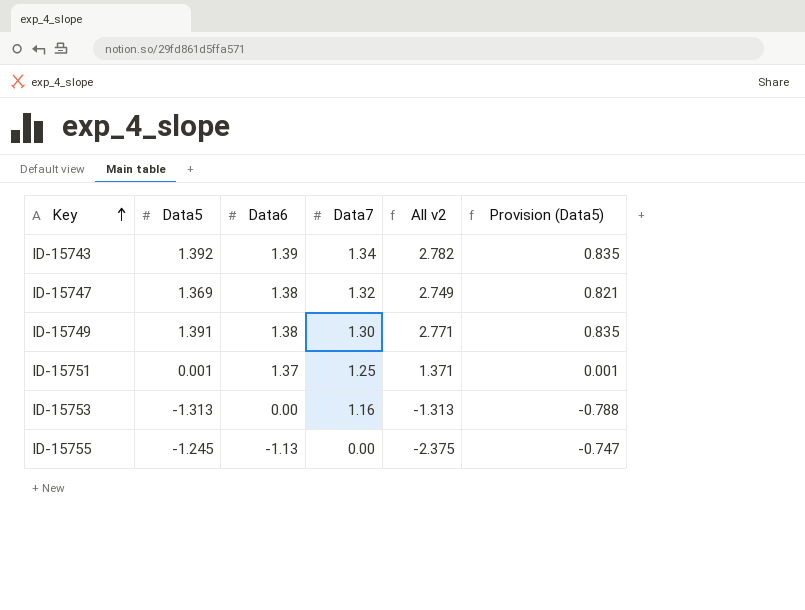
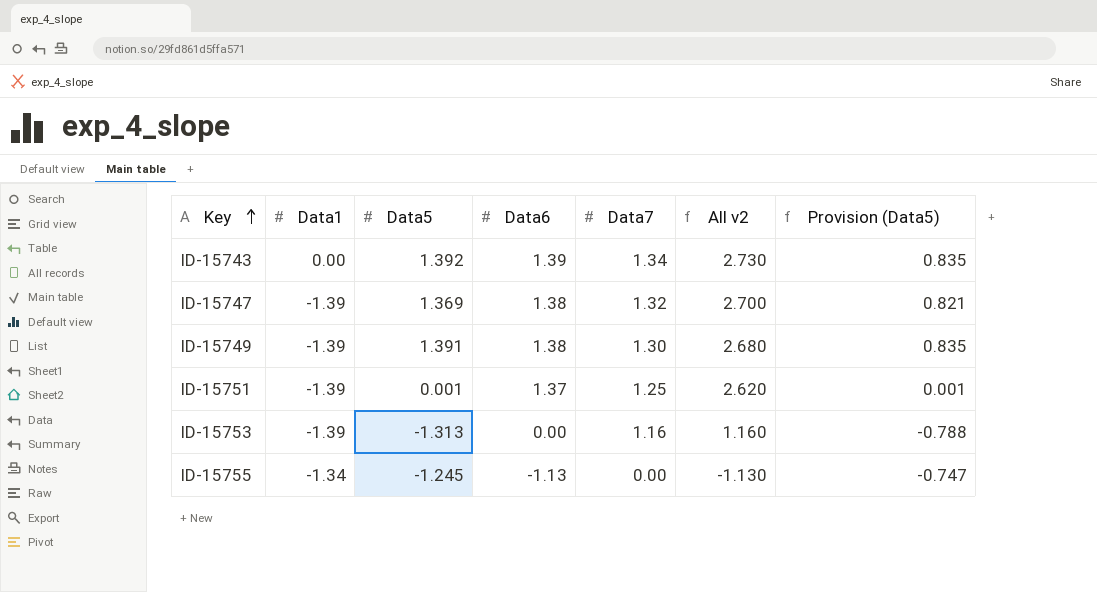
column Data1 | position: none -> 2
column All v2 | formula: [Data5] + [Data6] -> [Data6] + [Data7]

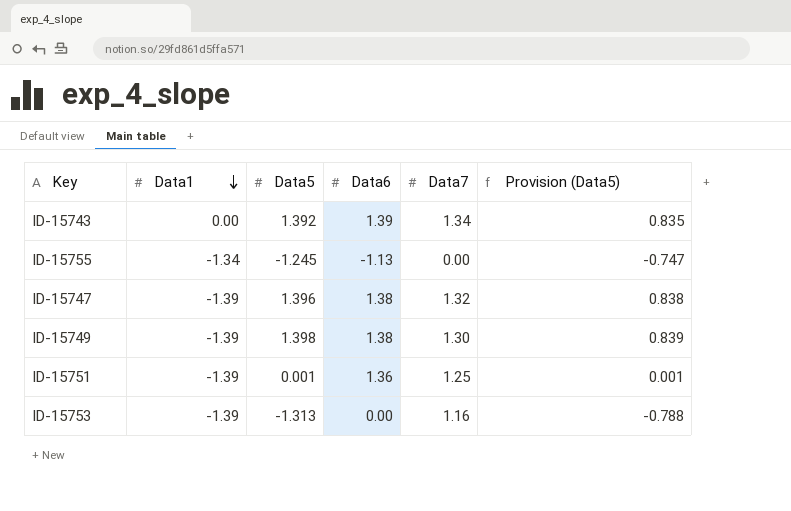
row order: Key ascending -> Data1 descending
column All v2 | formula: [Data6] + [Data7] -> none
ID-15747 | Data5: 1.369 -> 1.396
ID-15747 | Provision (Data5): 0.821 -> 0.838
ID-15749 | Data5: 1.391 -> 1.398
ID-15749 | Provision (Data5): 0.835 -> 0.839
ID-15751 | Data6: 1.37 -> 1.36

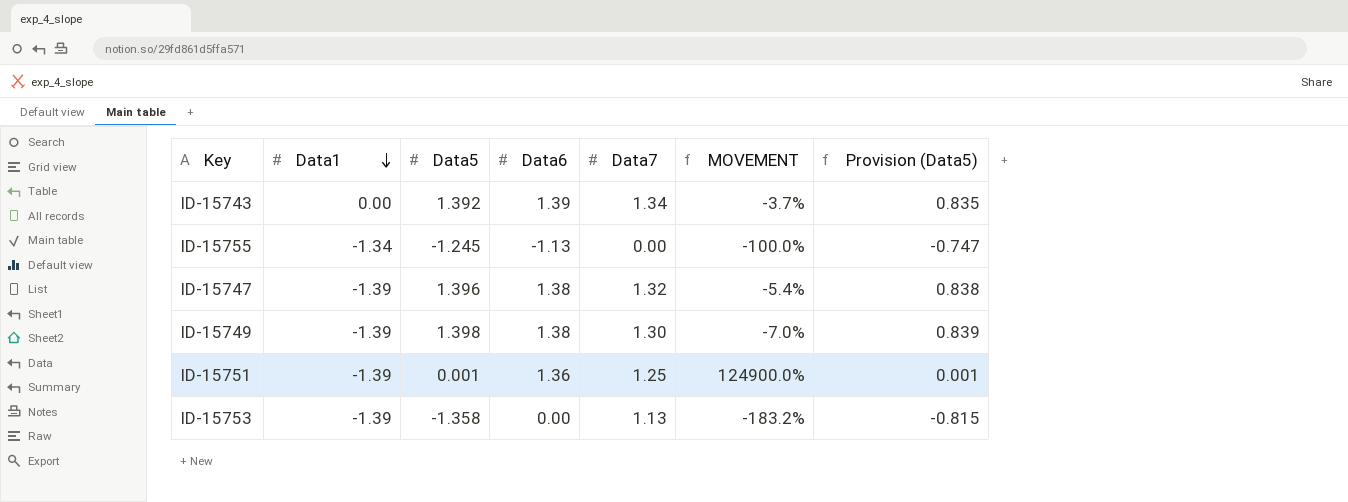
column MOVEMENT | formula: none -> ([Data7] - [Data5]) / [Data5]
ID-15753 | Data5: -1.313 -> -1.358
ID-15753 | Data7: 1.16 -> 1.13
ID-15753 | Provision (Data5): -0.788 -> -0.815

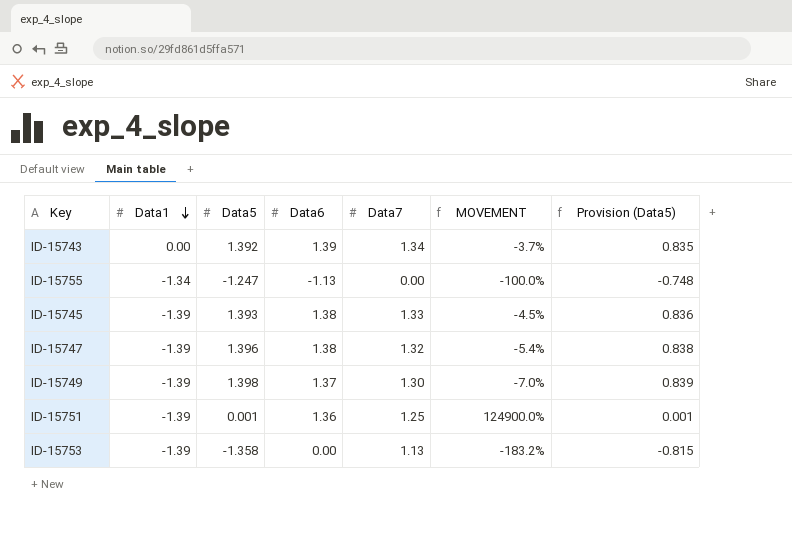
ID-15755 | Data5: -1.245 -> -1.247
ID-15755 | Provision (Data5): -0.747 -> -0.748
row ID-15745: none -> -1.39 | 1.393 | 1.38 | 1.33 | -4.5% | 0.836
ID-15749 | Data6: 1.38 -> 1.37

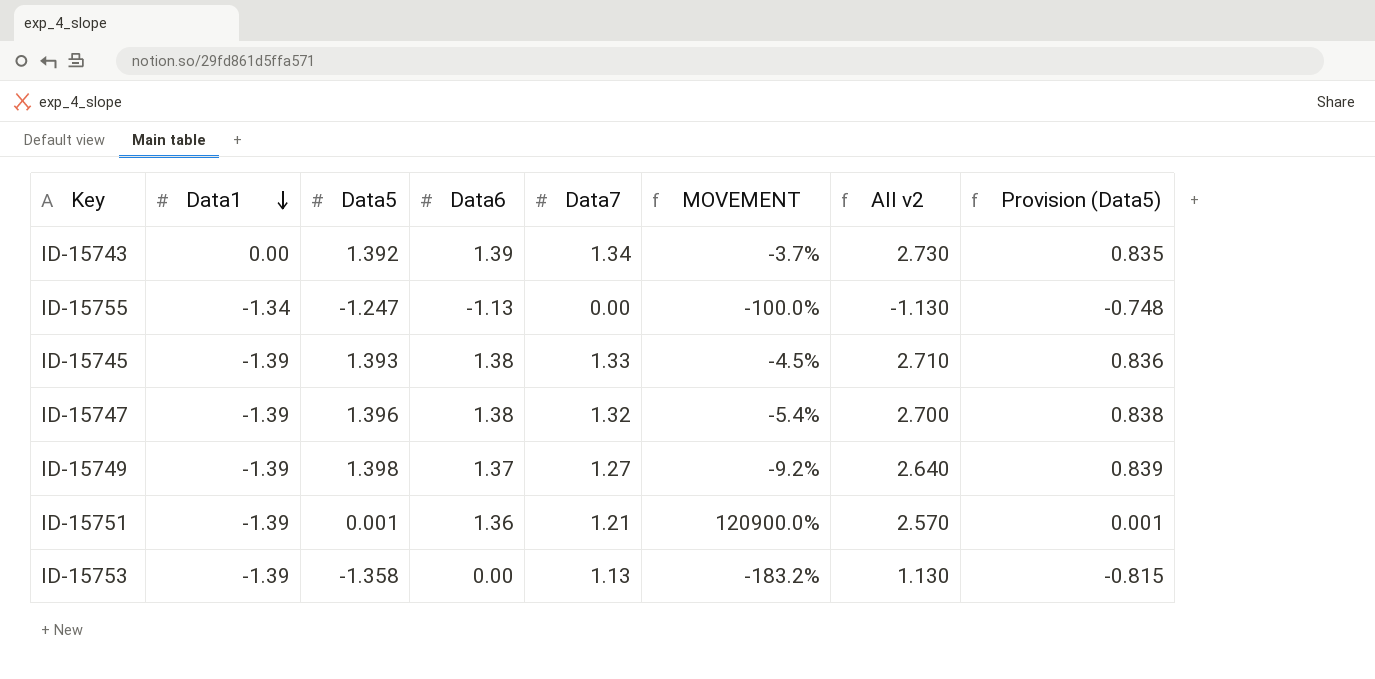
column All v2 | formula: none -> [Data6] + [Data7]
ID-15749 | Data7: 1.30 -> 1.27
ID-15749 | MOVEMENT: -7.0% -> -9.2%
ID-15751 | Data7: 1.25 -> 1.21
ID-15751 | MOVEMENT: 124900.0% -> 120900.0%

